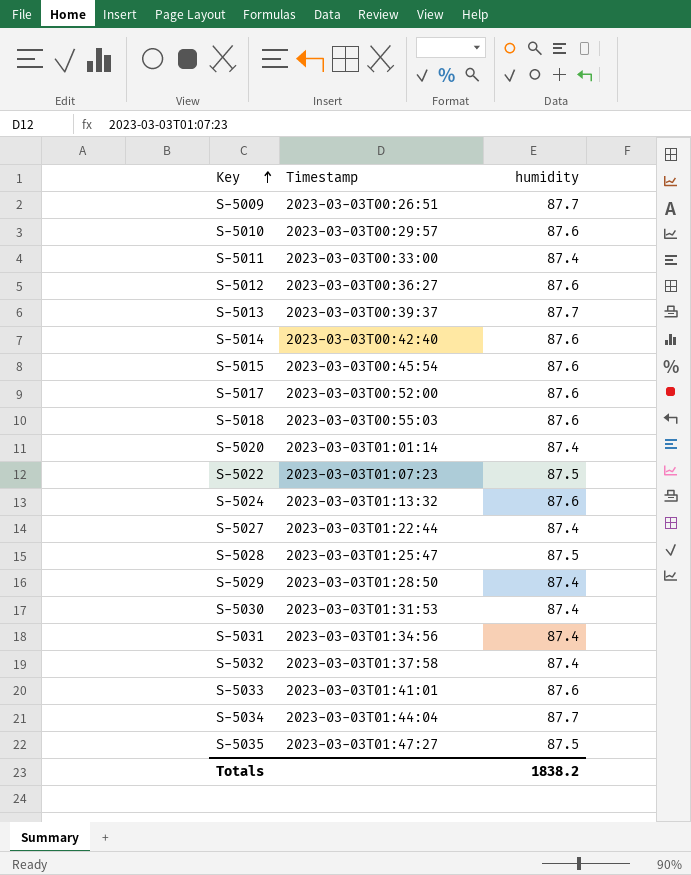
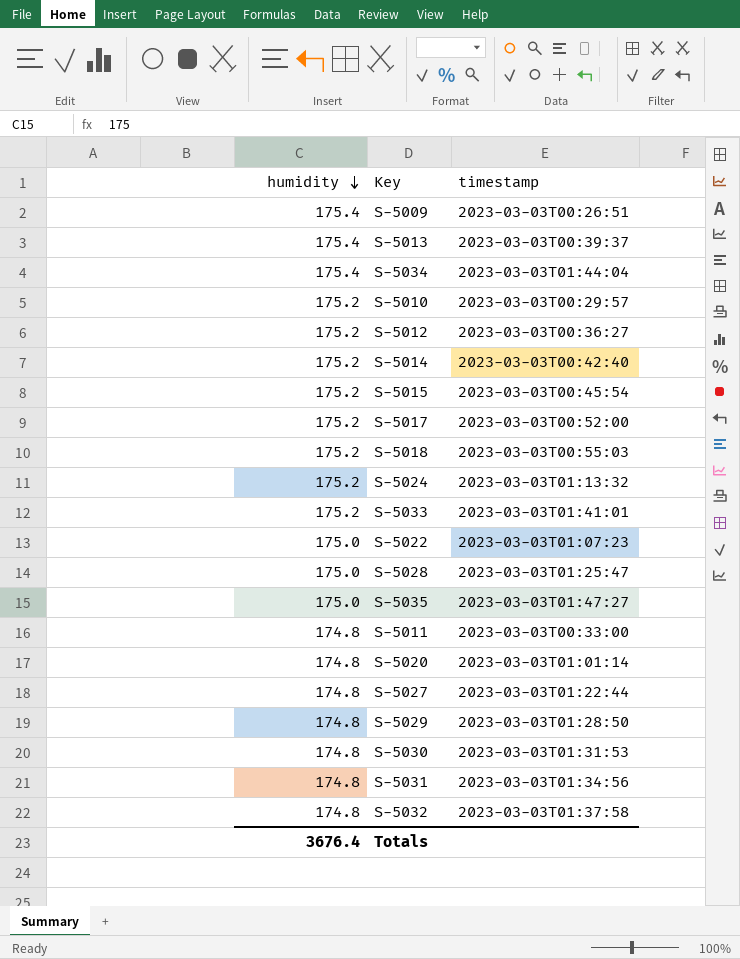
row order: Key ascending -> humidity descending
column humidity | position: 3 -> 1
column name: Timestamp -> timestamp
S-5009 | humidity: 87.7 -> 175.4
S-5013 | humidity: 87.7 -> 175.4
S-5034 | humidity: 87.7 -> 175.4
S-5010 | humidity: 87.6 -> 175.2
S-5012 | humidity: 87.6 -> 175.2
S-5014 | humidity: 87.6 -> 175.2
S-5015 | humidity: 87.6 -> 175.2
S-5017 | humidity: 87.6 -> 175.2
S-5018 | humidity: 87.6 -> 175.2
S-5024 | humidity: 87.6 -> 175.2
S-5033 | humidity: 87.6 -> 175.2
S-5022 | humidity: 87.5 -> 175.0
S-5028 | humidity: 87.5 -> 175.0
S-5035 | humidity: 87.5 -> 175.0
S-5011 | humidity: 87.4 -> 174.8
S-5020 | humidity: 87.4 -> 174.8
S-5027 | humidity: 87.4 -> 174.8
S-5029 | humidity: 87.4 -> 174.8
S-5030 | humidity: 87.4 -> 174.8
S-5031 | humidity: 87.4 -> 174.8
S-5032 | humidity: 87.4 -> 174.8
Totals | humidity: 1838.2 -> 3676.4

